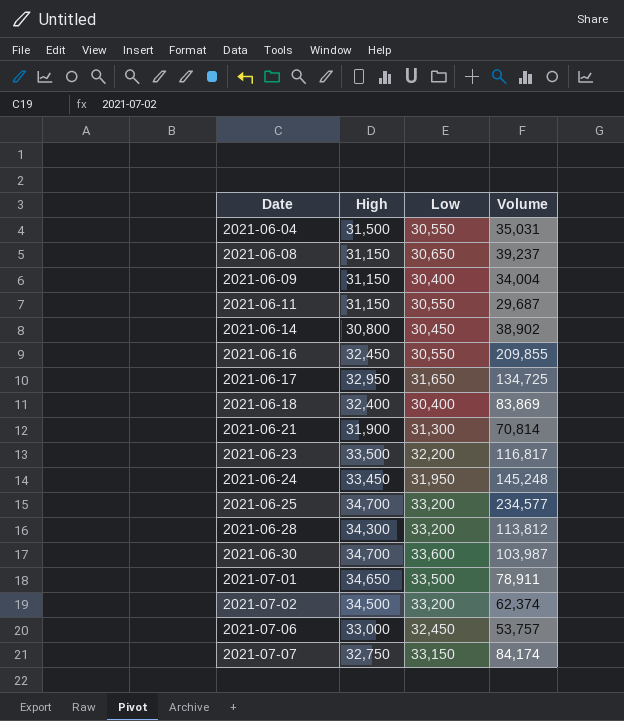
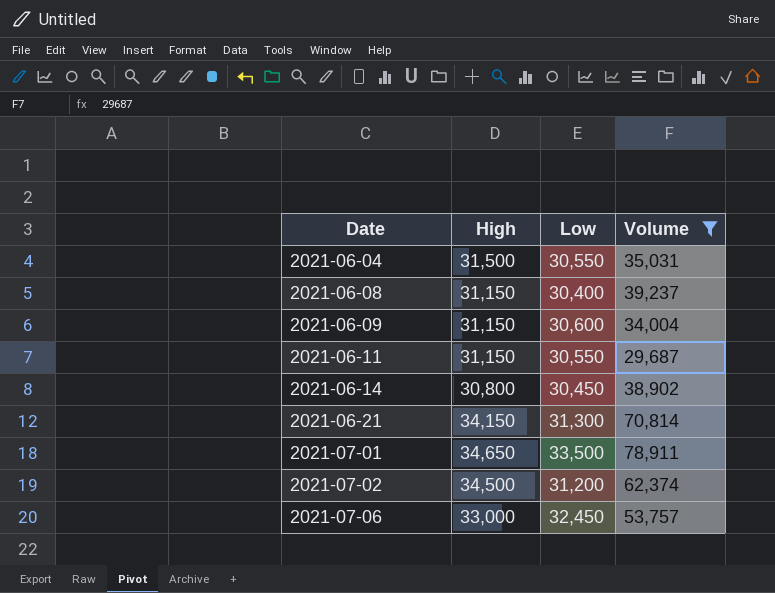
filter: none -> Volume <= 78,911
2021-06-08 | Low: 30,650 -> 30,400
2021-06-09 | Low: 30,400 -> 30,600
2021-06-21 | High: 31,900 -> 34,150
2021-07-02 | Low: 33,200 -> 31,200

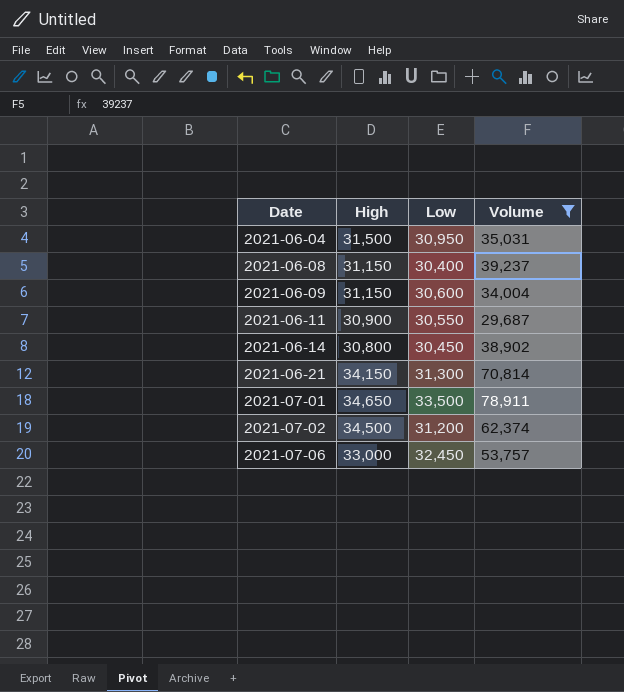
2021-06-04 | Low: 30,550 -> 30,950
2021-06-11 | High: 31,150 -> 30,900

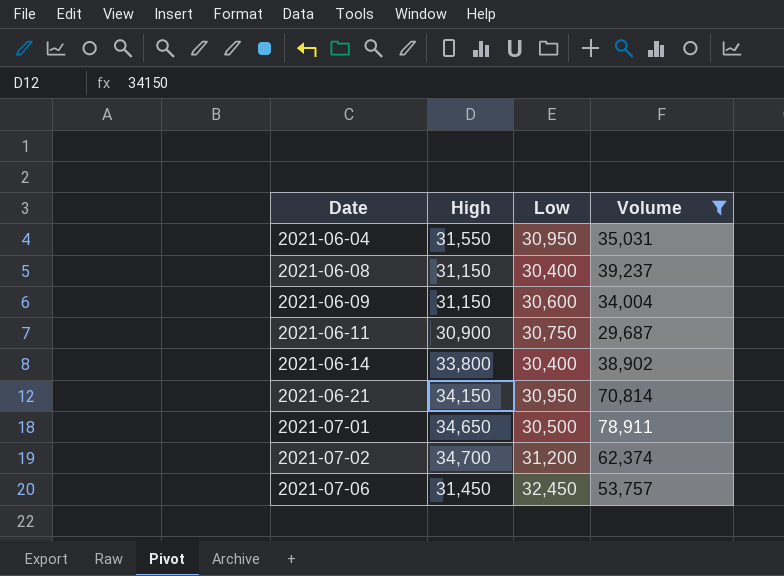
2021-06-04 | High: 31,500 -> 31,550
2021-06-11 | Low: 30,550 -> 30,750
2021-06-14 | High: 30,800 -> 33,800
2021-06-14 | Low: 30,450 -> 30,400
2021-06-21 | Low: 31,300 -> 30,950
2021-07-01 | Low: 33,500 -> 30,500
2021-07-02 | High: 34,500 -> 34,700
2021-07-06 | High: 33,000 -> 31,450

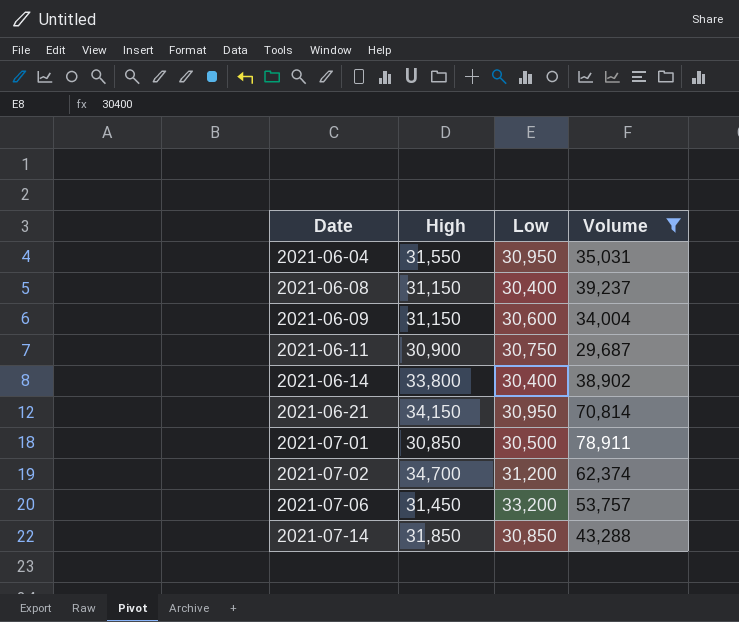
2021-07-01 | High: 34,650 -> 30,850
2021-07-06 | Low: 32,450 -> 33,200
row 2021-07-14: none -> 31,850 | 30,850 | 43,288

